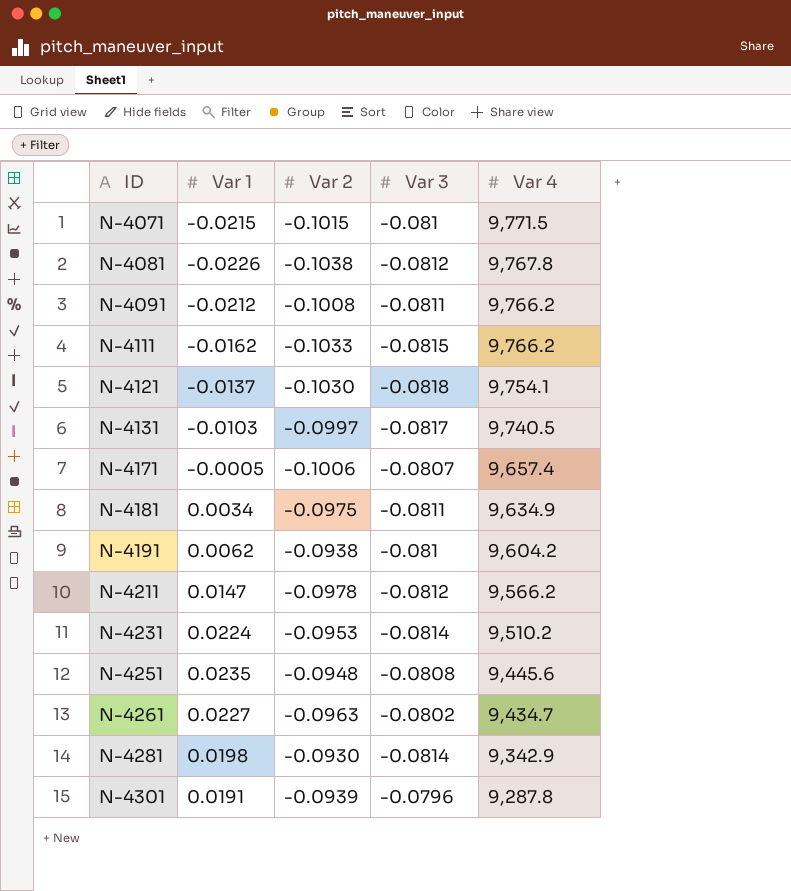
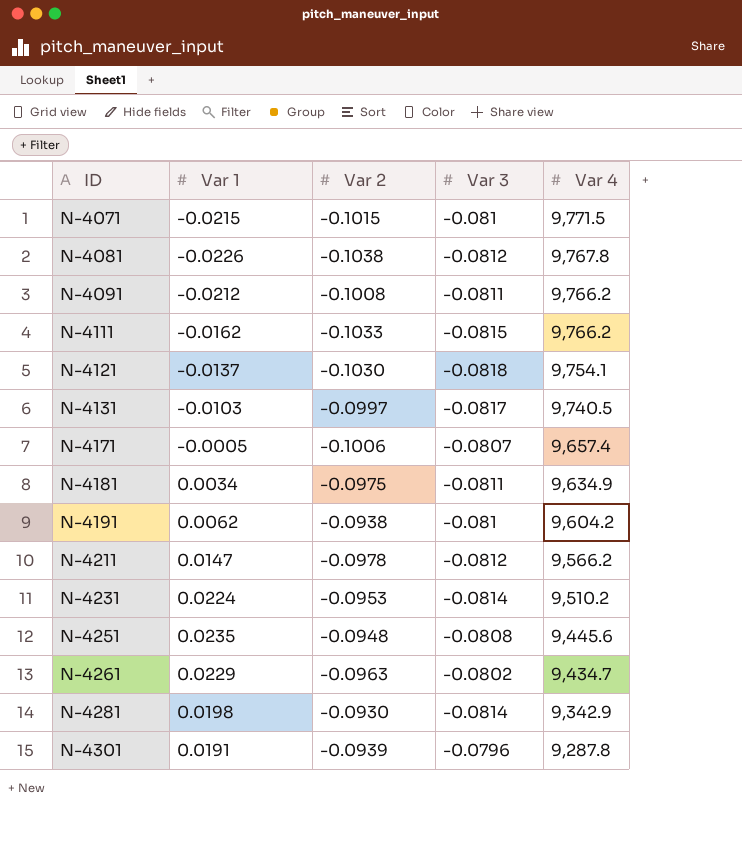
N-4261 | Var 1: 0.0227 -> 0.0229

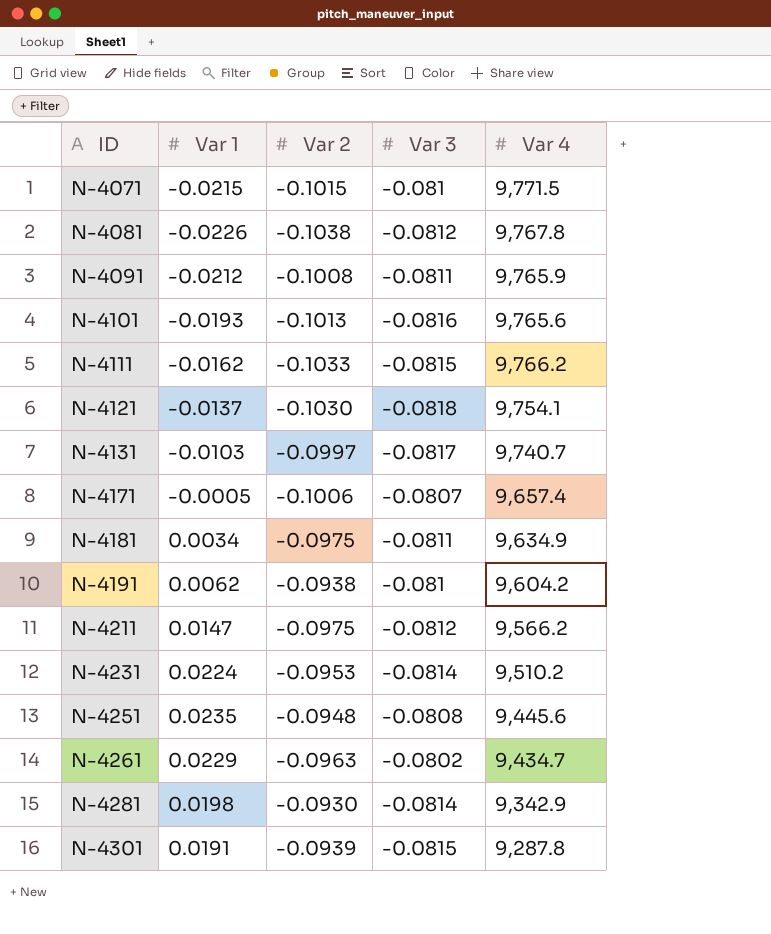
N-4091 | Var 4: 9,766.2 -> 9,765.9
row N-4101: none -> -0.0193 | -0.1013 | -0.0816 | 9,765.6
N-4131 | Var 4: 9,740.5 -> 9,740.7
N-4211 | Var 2: -0.0978 -> -0.0975
N-4301 | Var 3: -0.0796 -> -0.0815

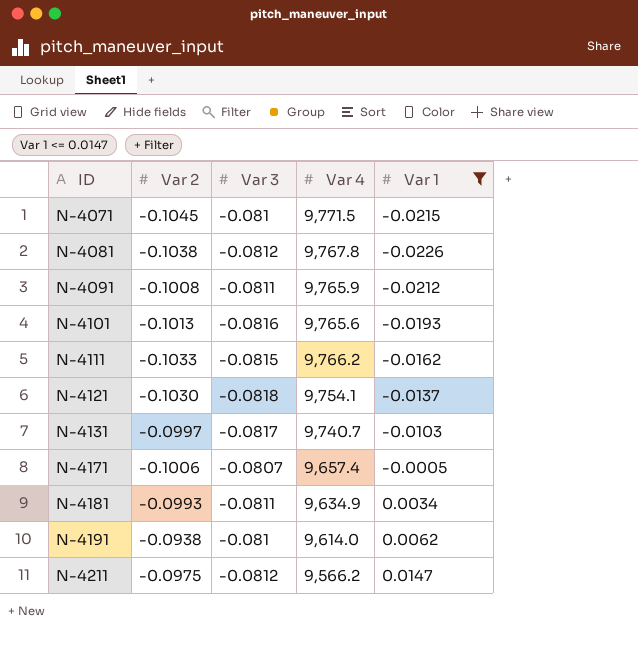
filter: none -> Var 1 <= 0.0147
column Var 1 | position: 2 -> 5
N-4071 | Var 2: -0.1015 -> -0.1045
N-4181 | Var 2: -0.0975 -> -0.0993
N-4191 | Var 4: 9,604.2 -> 9,614.0

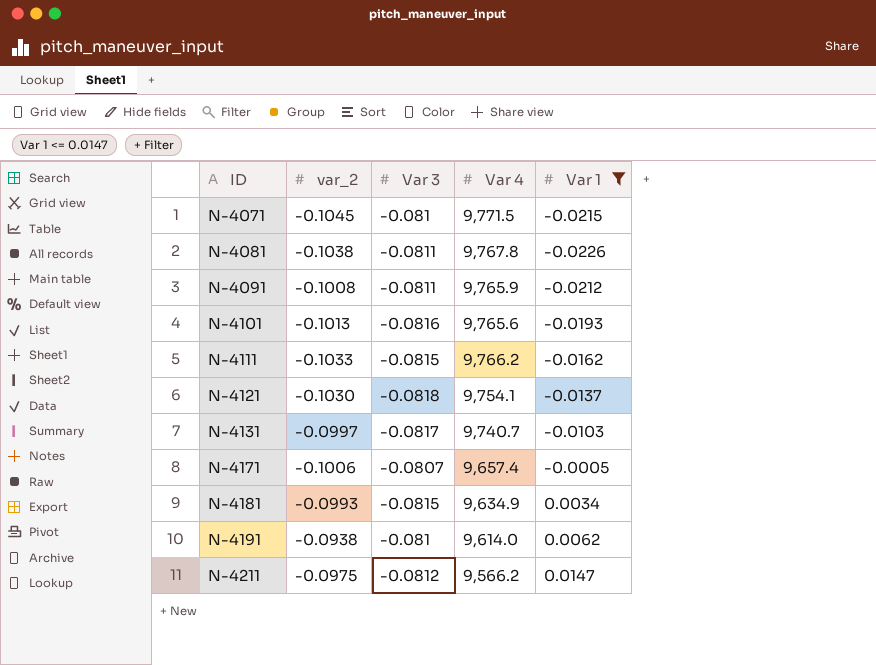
column name: Var 2 -> var_2
N-4081 | Var 3: -0.0812 -> -0.0811
N-4181 | Var 3: -0.0811 -> -0.0815

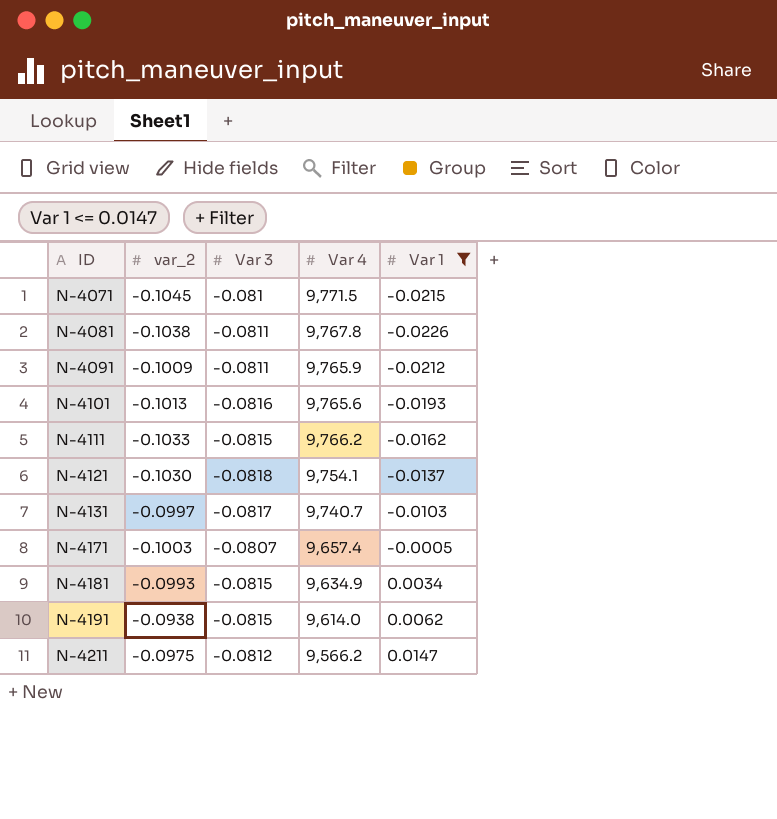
N-4091 | var_2: -0.1008 -> -0.1009
N-4171 | var_2: -0.1006 -> -0.1003
N-4191 | Var 3: -0.081 -> -0.0815

